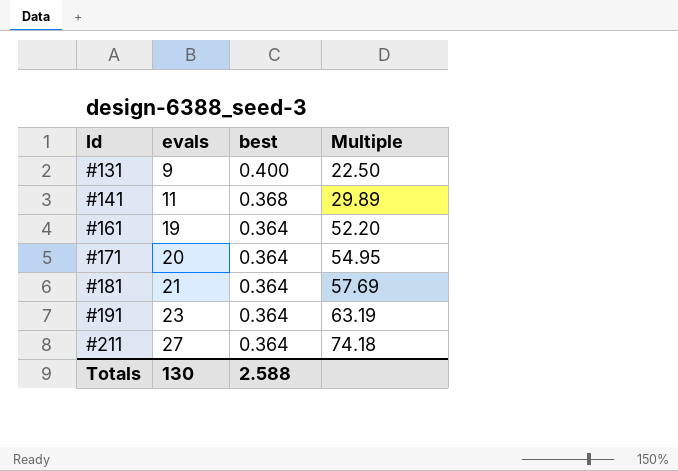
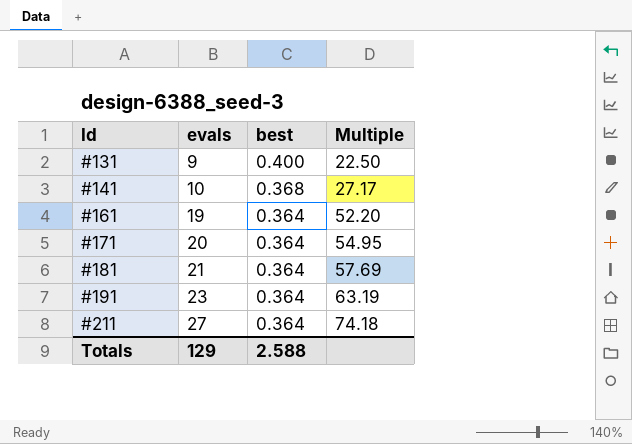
#141 | evals: 11 -> 10
#141 | Multiple: 29.89 -> 27.17
Totals | evals: 130 -> 129

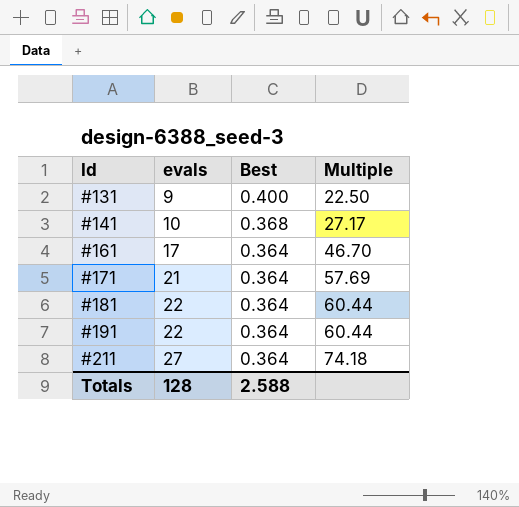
column name: best -> Best
#161 | evals: 19 -> 17
#161 | Multiple: 52.20 -> 46.70
#171 | evals: 20 -> 21
#171 | Multiple: 54.95 -> 57.69
#181 | evals: 21 -> 22
#181 | Multiple: 57.69 -> 60.44
#191 | evals: 23 -> 22
#191 | Multiple: 63.19 -> 60.44
Totals | evals: 129 -> 128

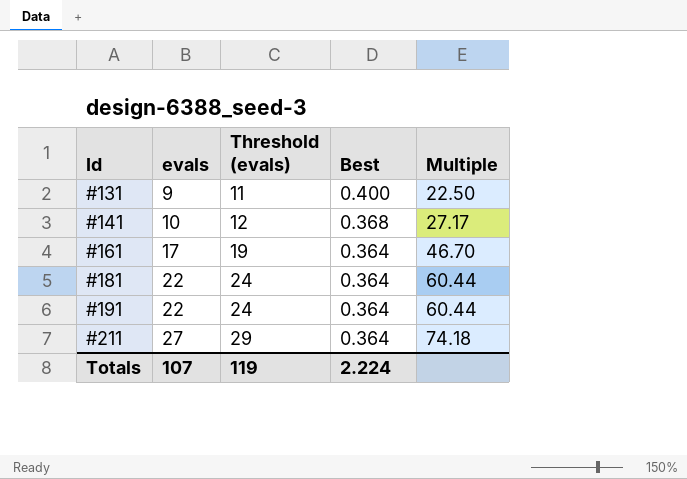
column Threshold (evals) | formula: none -> [evals] + 2
row #171: 21 | 0.364 | 57.69 -> none
Totals | evals: 128 -> 107
Totals | Best: 2.588 -> 2.224

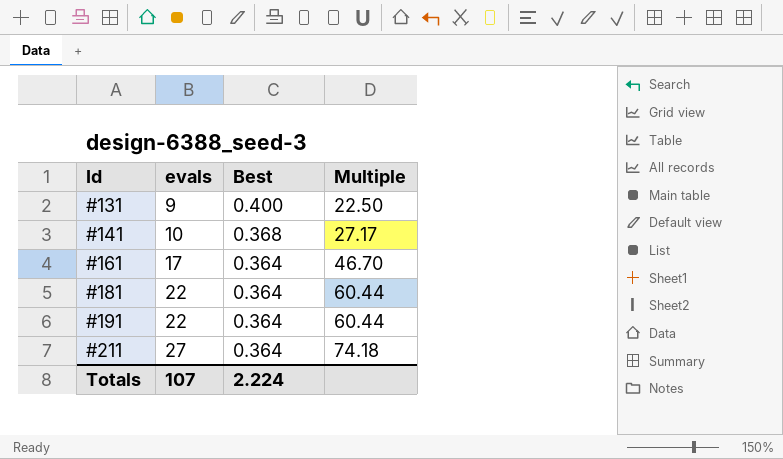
column Threshold (evals) | formula: [evals] + 2 -> none

